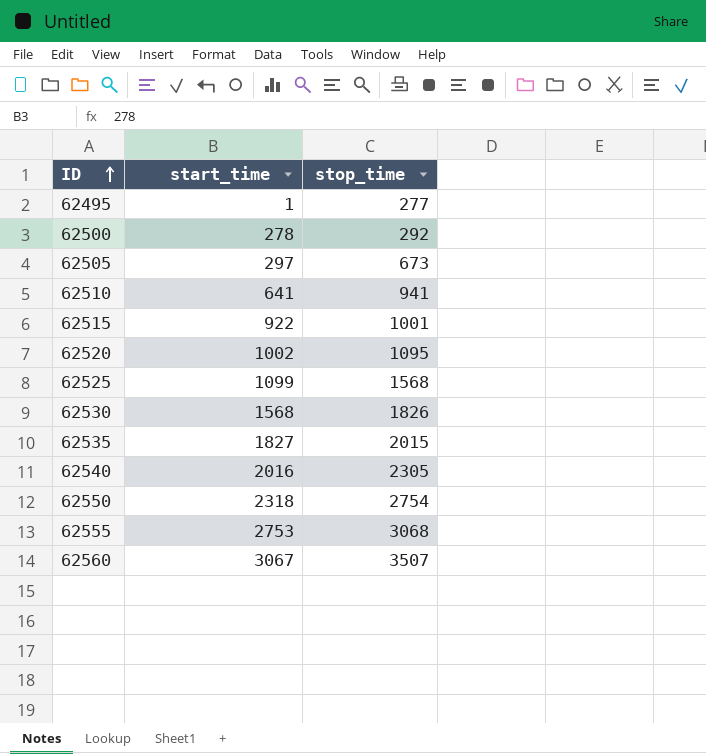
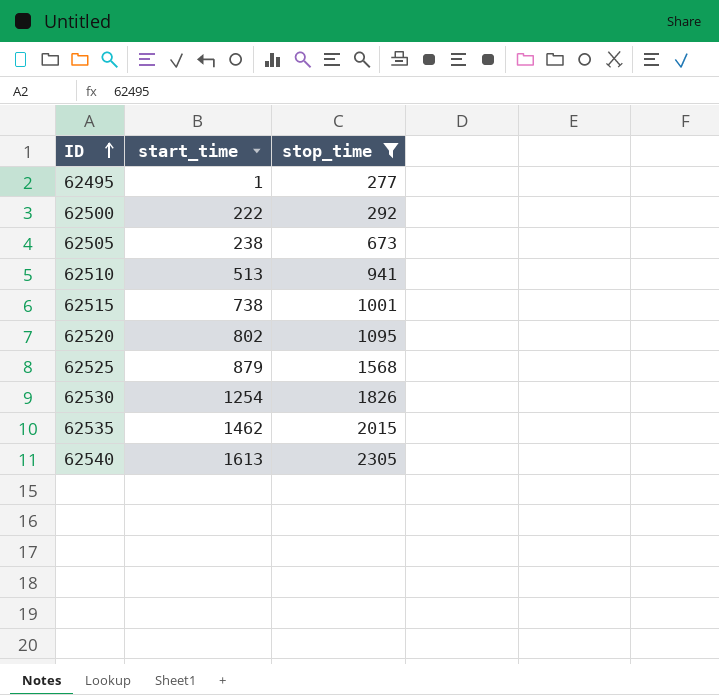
filter: none -> stop_time <= 2305
62500 | start_time: 278 -> 222
62505 | start_time: 297 -> 238
62510 | start_time: 641 -> 513
62515 | start_time: 922 -> 738
62520 | start_time: 1002 -> 802
62525 | start_time: 1099 -> 879
62530 | start_time: 1568 -> 1254
62535 | start_time: 1827 -> 1462
62540 | start_time: 2016 -> 1613

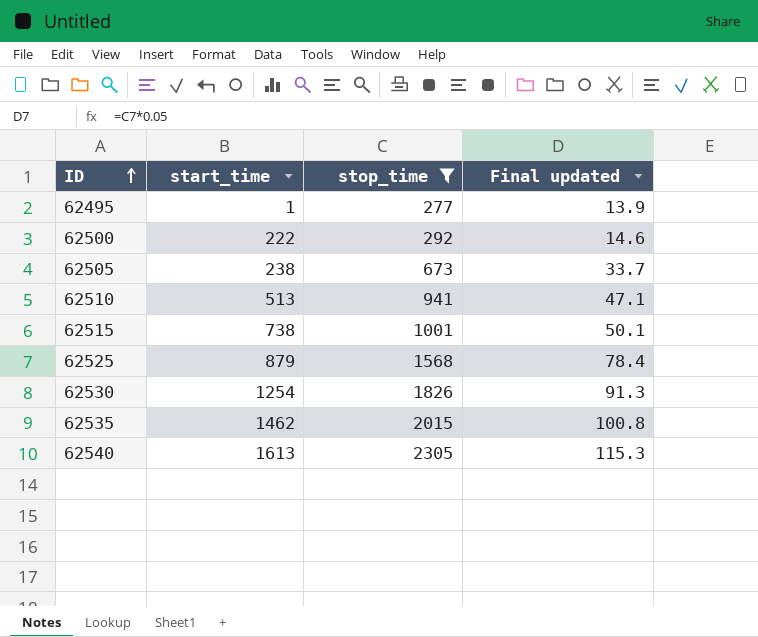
column Final updated | formula: none -> [stop_time] * 0.05
row 62520: 802 | 1095 -> none

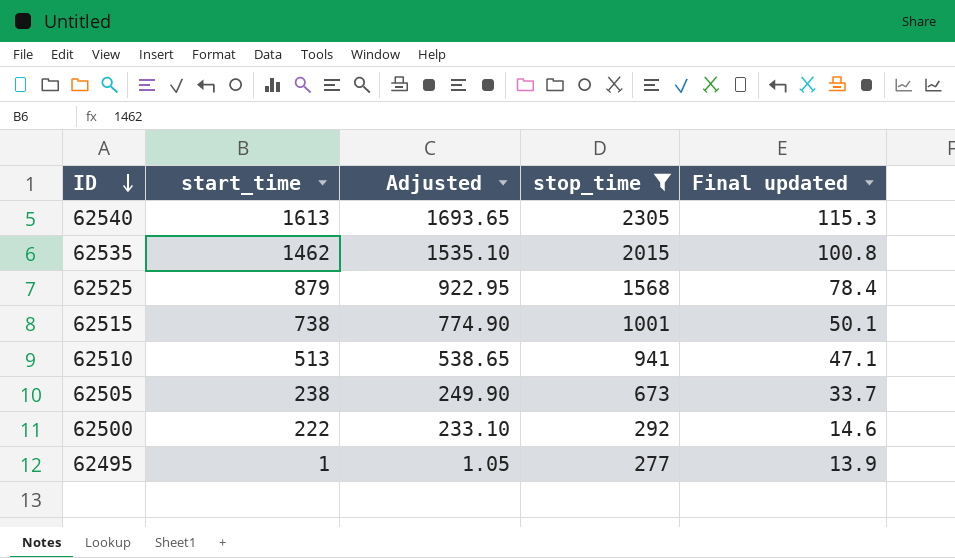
row order: ID ascending -> ID descending
column Adjusted | formula: none -> [start_time] * 1.05
row 62530: 1254 | 1826 | 91.3 -> none

